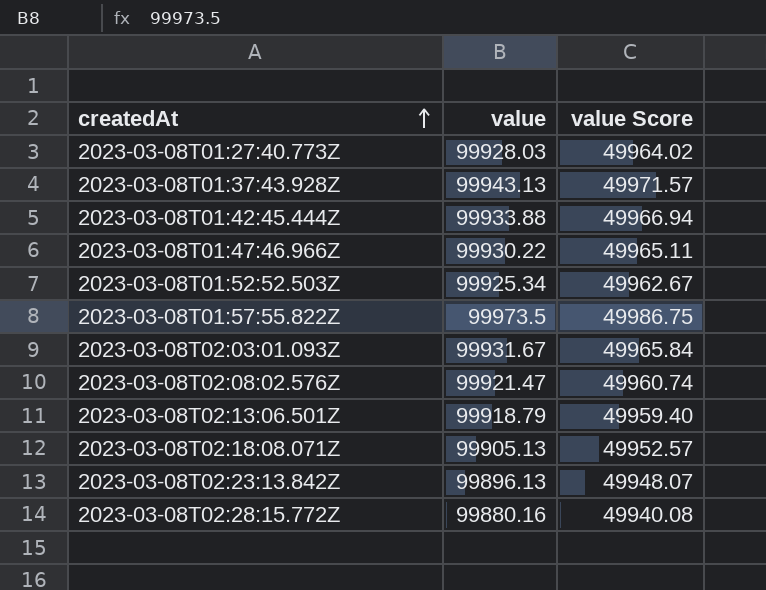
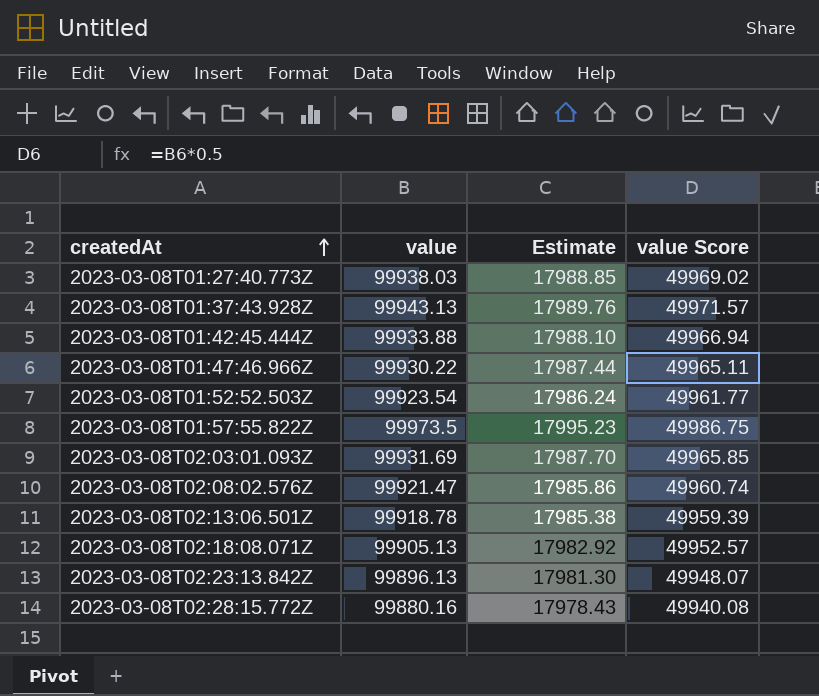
column Estimate | formula: none -> [value] * 0.18
2023-03-08T01:27:40.773Z | value: 99928.03 -> 99938.03
2023-03-08T01:27:40.773Z | value Score: 49964.02 -> 49969.02
2023-03-08T01:52:52.503Z | value: 99925.34 -> 99923.54
2023-03-08T01:52:52.503Z | value Score: 49962.67 -> 49961.77
2023-03-08T02:03:01.093Z | value: 99931.67 -> 99931.69
2023-03-08T02:03:01.093Z | value Score: 49965.84 -> 49965.85
2023-03-08T02:13:06.501Z | value: 99918.79 -> 99918.78
2023-03-08T02:13:06.501Z | value Score: 49959.40 -> 49959.39

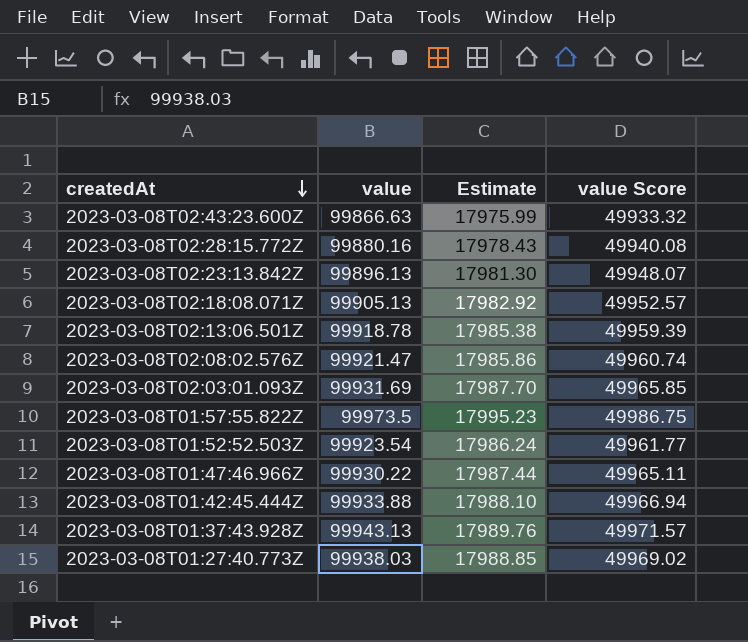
row order: createdAt ascending -> createdAt descending
row 2023-03-08T02:43:23.600Z: none -> 99866.63 | 17975.99 | 49933.32

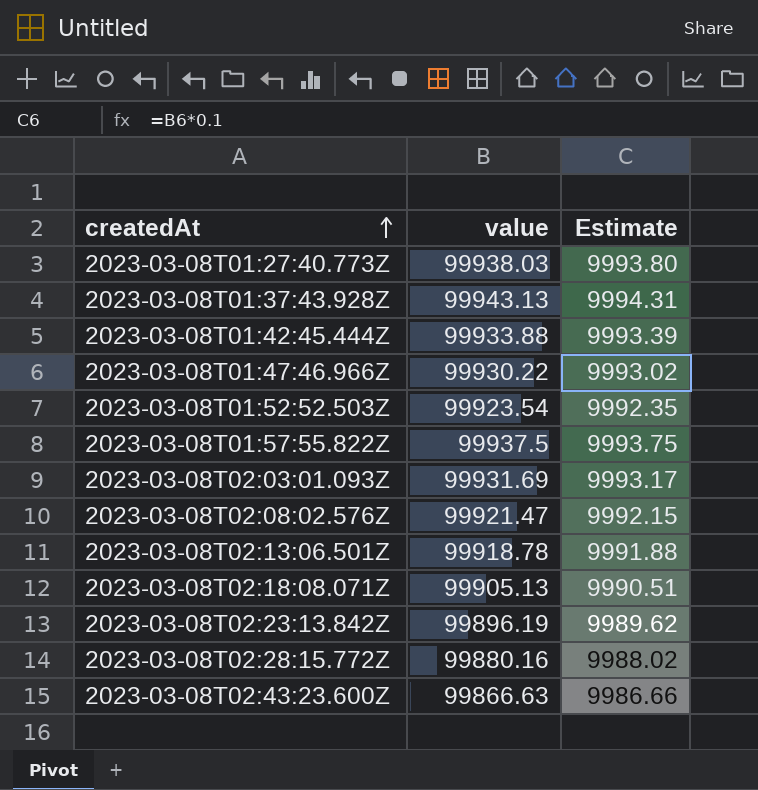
row order: createdAt descending -> createdAt ascending
column value Score | formula: [value] * 0.5 -> none
column Estimate | formula: [value] * 0.18 -> [value] * 0.1
2023-03-08T01:57:55.822Z | value: 99973.5 -> 99937.5
2023-03-08T02:23:13.842Z | value: 99896.13 -> 99896.19

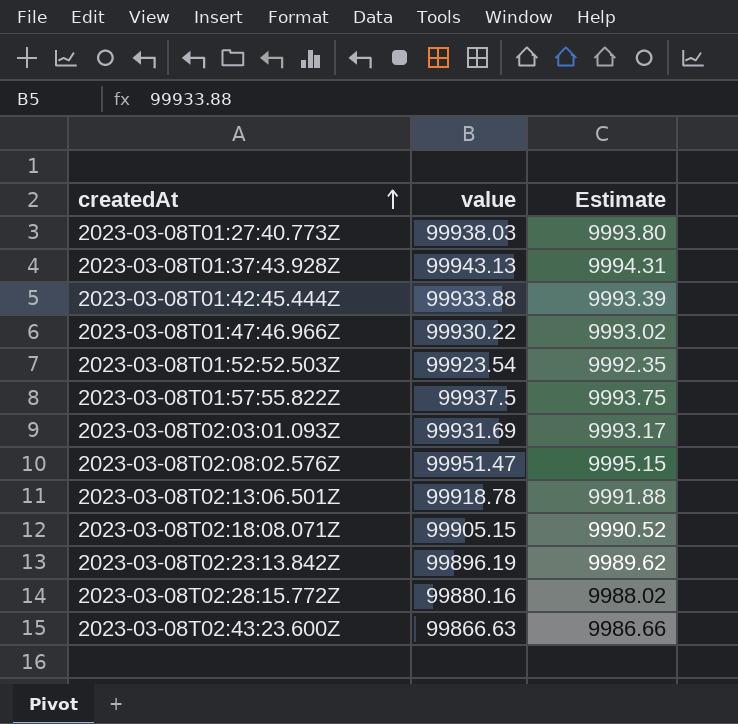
2023-03-08T02:08:02.576Z | value: 99921.47 -> 99951.47
2023-03-08T02:08:02.576Z | Estimate: 9992.15 -> 9995.15
2023-03-08T02:18:08.071Z | value: 99905.13 -> 99905.15
2023-03-08T02:18:08.071Z | Estimate: 9990.51 -> 9990.52

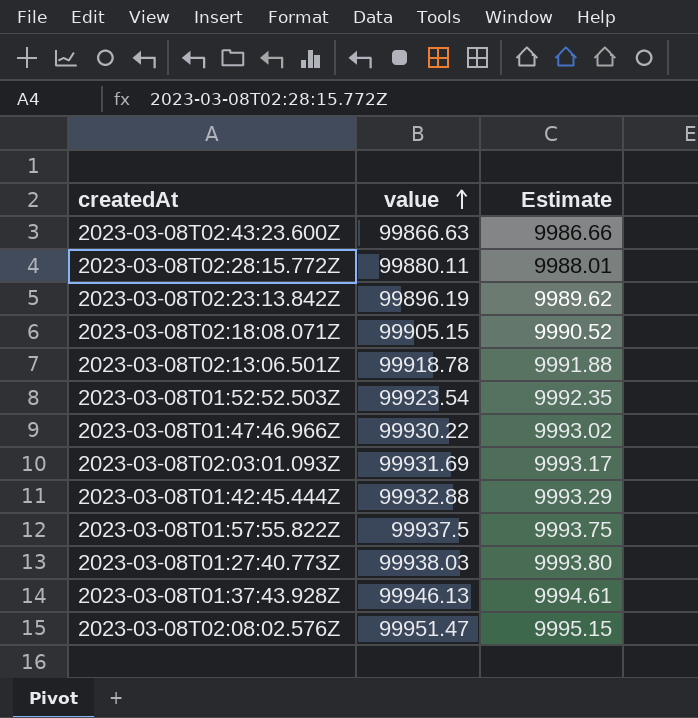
row order: createdAt ascending -> value ascending
2023-03-08T02:28:15.772Z | value: 99880.16 -> 99880.11
2023-03-08T02:28:15.772Z | Estimate: 9988.02 -> 9988.01
2023-03-08T01:42:45.444Z | value: 99933.88 -> 99932.88
2023-03-08T01:42:45.444Z | Estimate: 9993.39 -> 9993.29
2023-03-08T01:37:43.928Z | value: 99943.13 -> 99946.13
2023-03-08T01:37:43.928Z | Estimate: 9994.31 -> 9994.61

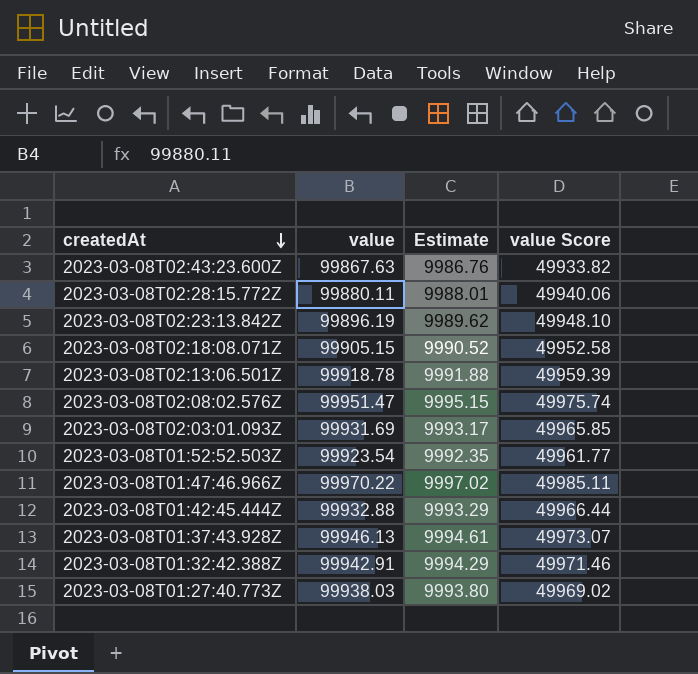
row order: value ascending -> createdAt descending
column value Score | formula: none -> [value] * 0.5
row 2023-03-08T01:57:55.822Z: 99937.5 | 9993.75 -> none
2023-03-08T02:43:23.600Z | value: 99866.63 -> 99867.63
2023-03-08T02:43:23.600Z | Estimate: 9986.66 -> 9986.76
2023-03-08T01:47:46.966Z | value: 99930.22 -> 99970.22
2023-03-08T01:47:46.966Z | Estimate: 9993.02 -> 9997.02
row 2023-03-08T01:32:42.388Z: none -> 99942.91 | 9994.29 | 49971.46

